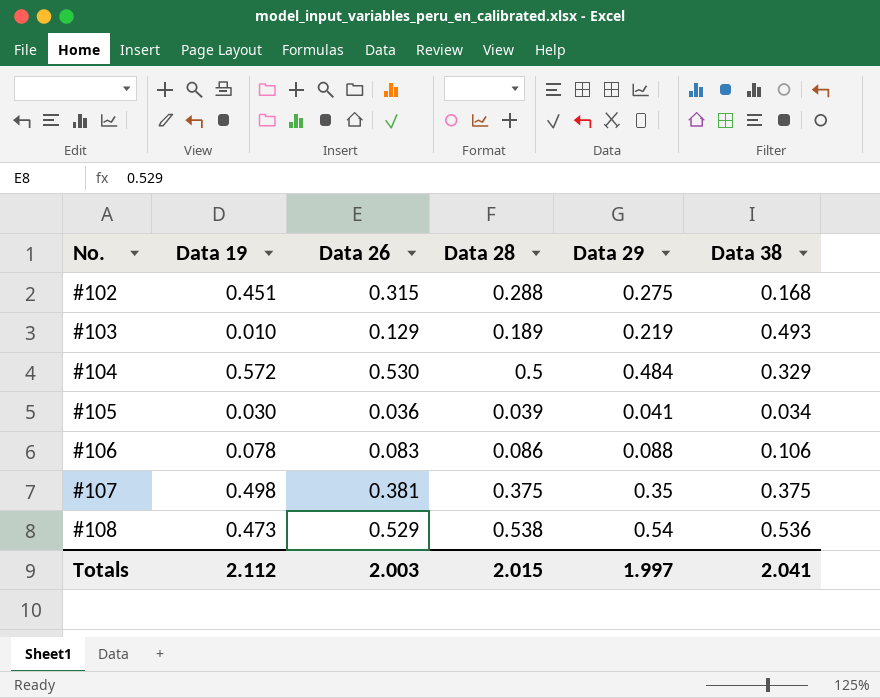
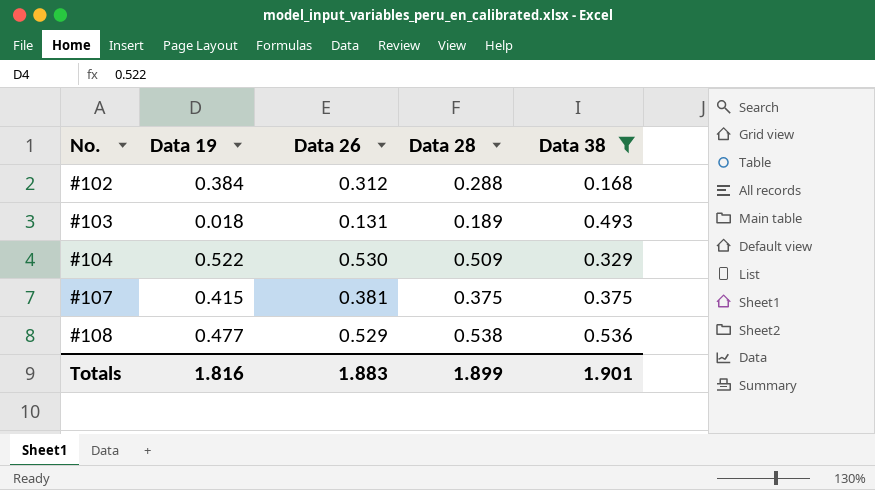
filter: none -> Data 38 >= 0.168
column Data 29 | position: 5 -> none
#102 | Data 19: 0.451 -> 0.384
#102 | Data 26: 0.315 -> 0.312
#103 | Data 19: 0.010 -> 0.018
#103 | Data 26: 0.129 -> 0.131
#104 | Data 19: 0.572 -> 0.522
#104 | Data 28: 0.5 -> 0.509
#107 | Data 19: 0.498 -> 0.415
#108 | Data 19: 0.473 -> 0.477
Totals | Data 19: 2.112 -> 1.816
Totals | Data 26: 2.003 -> 1.883
Totals | Data 28: 2.015 -> 1.899
Totals | Data 38: 2.041 -> 1.901

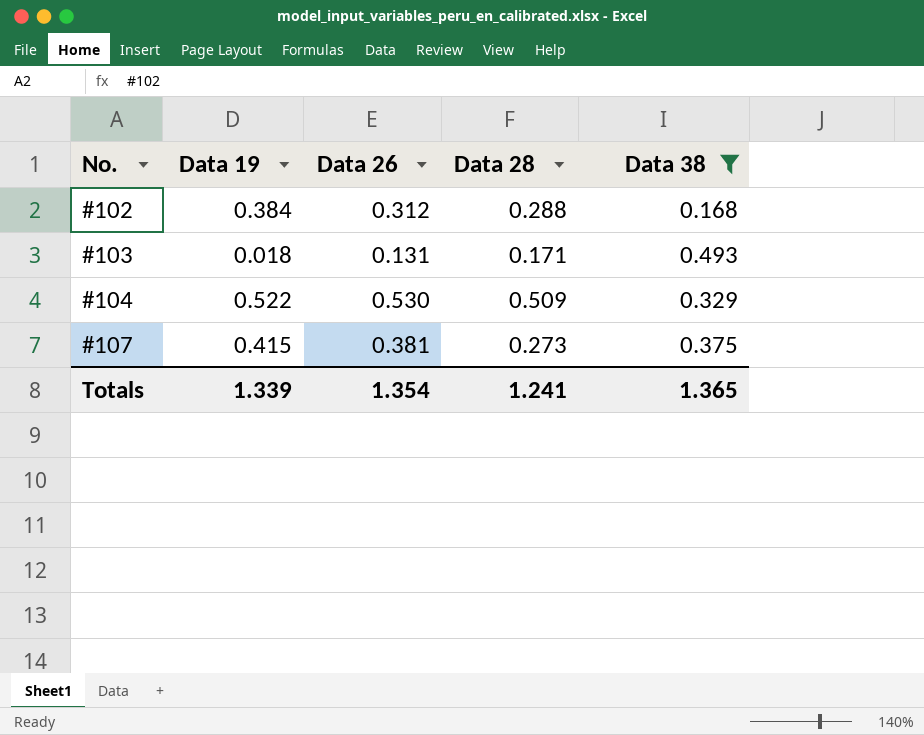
row #108: 0.477 | 0.529 | 0.538 | 0.536 -> none
#103 | Data 28: 0.189 -> 0.171
#107 | Data 28: 0.375 -> 0.273
Totals | Data 19: 1.816 -> 1.339
Totals | Data 26: 1.883 -> 1.354
Totals | Data 28: 1.899 -> 1.241
Totals | Data 38: 1.901 -> 1.365

